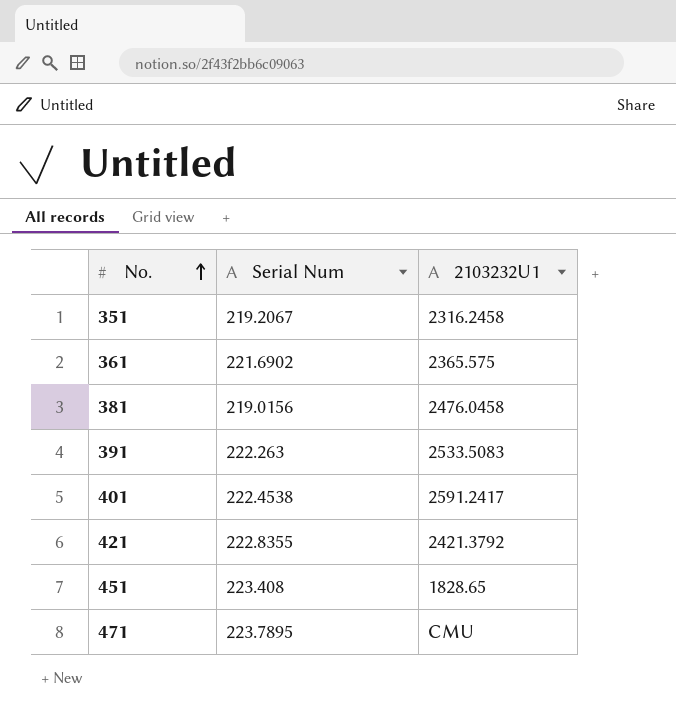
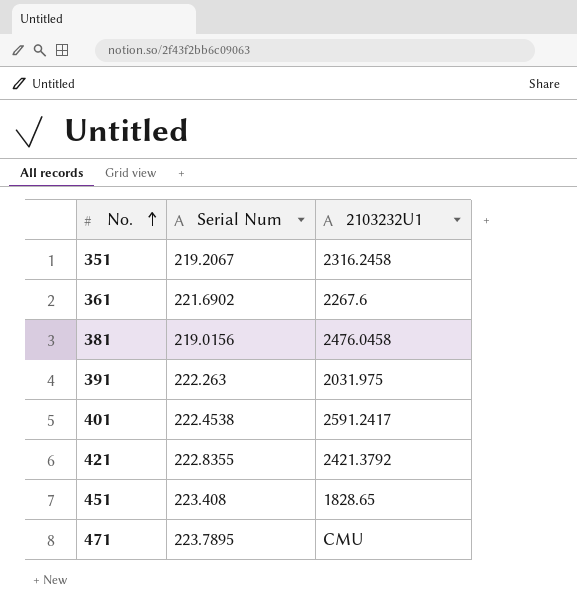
361 | 2103232U1: 2365.575 -> 2267.6
391 | 2103232U1: 2533.5083 -> 2031.975

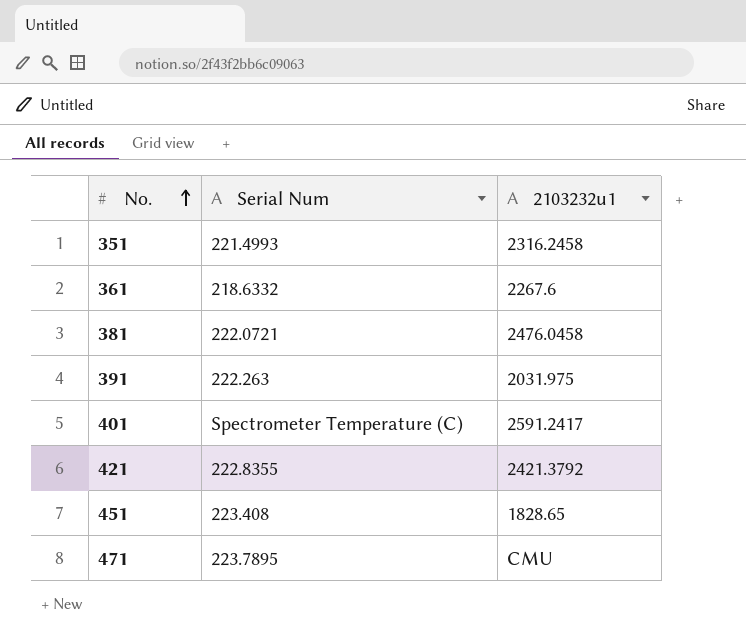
column name: 2103232U1 -> 2103232u1
351 | Serial Num: 219.2067 -> 221.4993
361 | Serial Num: 221.6902 -> 218.6332
381 | Serial Num: 219.0156 -> 222.0721
401 | Serial Num: 222.4538 -> Spectrometer Temperature (C)

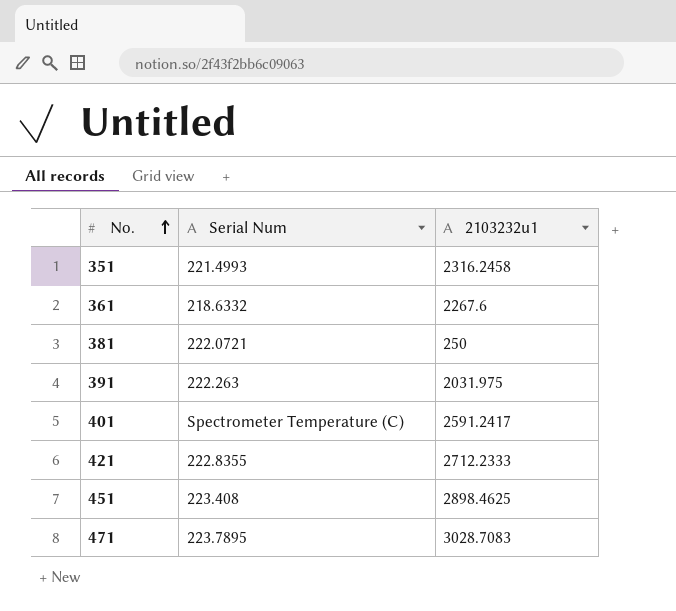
381 | 2103232u1: 2476.0458 -> 250
421 | 2103232u1: 2421.3792 -> 2712.2333
451 | 2103232u1: 1828.65 -> 2898.4625
471 | 2103232u1: CMU -> 3028.7083

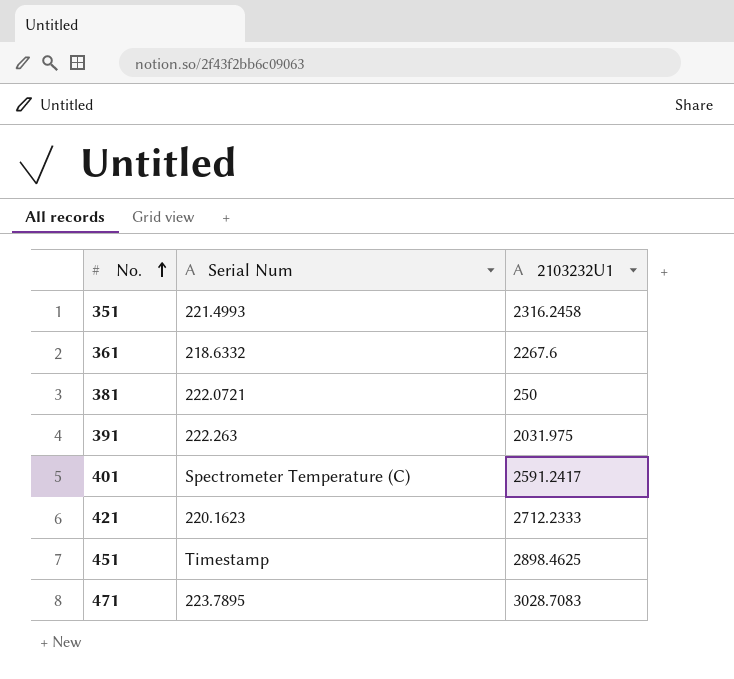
column name: 2103232u1 -> 2103232U1
421 | Serial Num: 222.8355 -> 220.1623
451 | Serial Num: 223.408 -> Timestamp

